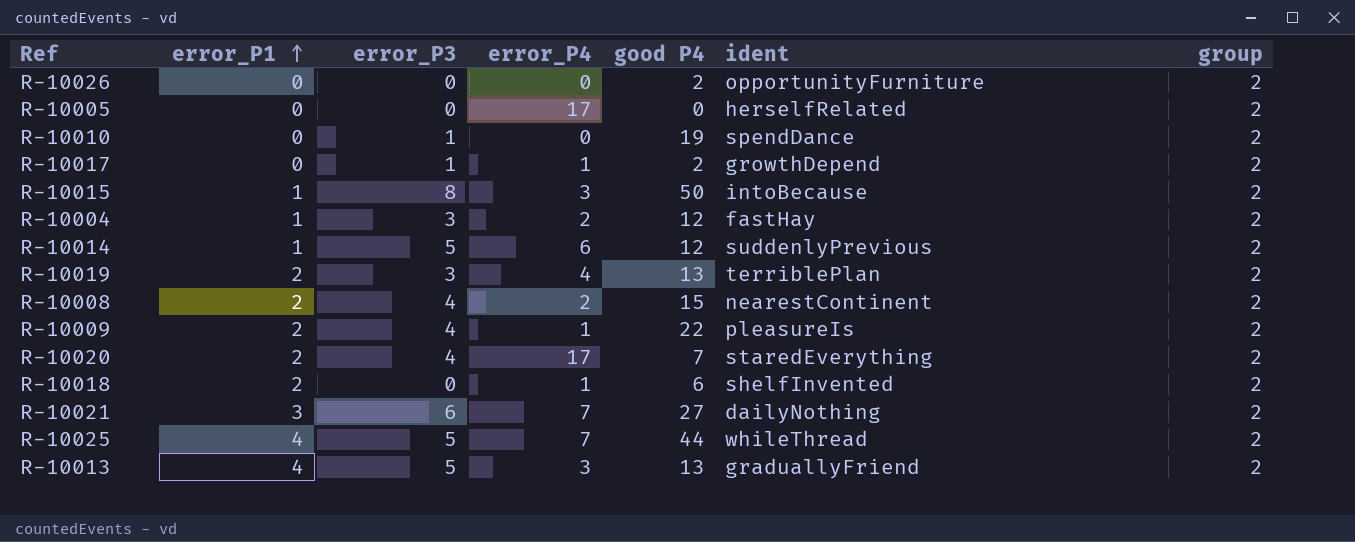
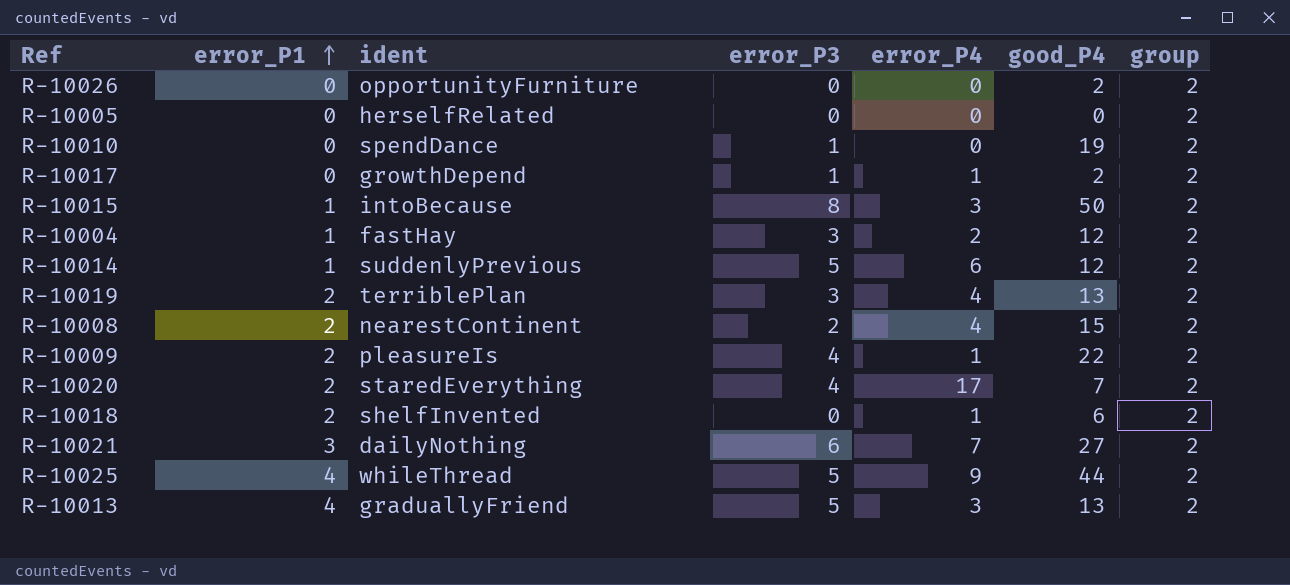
column ident | position: 6 -> 3
column name: good P4 -> good_P4
R-10005 | error_P4: 17 -> 0
R-10008 | error_P3: 4 -> 2
R-10008 | error_P4: 2 -> 4
R-10025 | error_P4: 7 -> 9

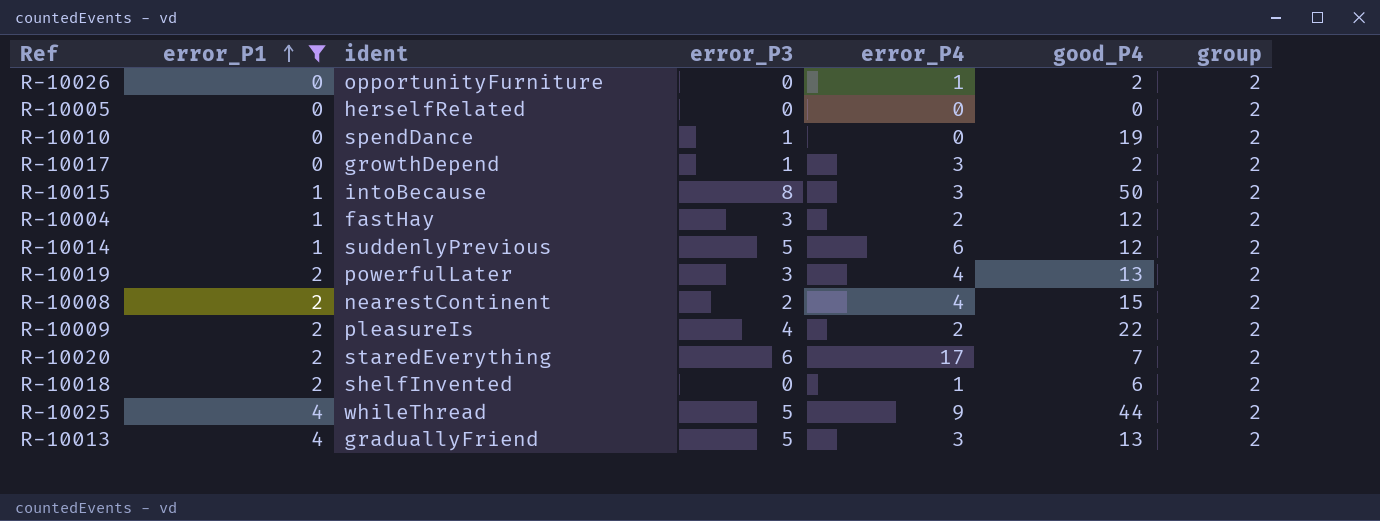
filter: none -> error_P1 != 3
R-10026 | error_P4: 0 -> 1
R-10017 | error_P4: 1 -> 3
R-10019 | ident: terriblePlan -> powerfulLater
R-10009 | error_P4: 1 -> 2
R-10020 | error_P3: 4 -> 6

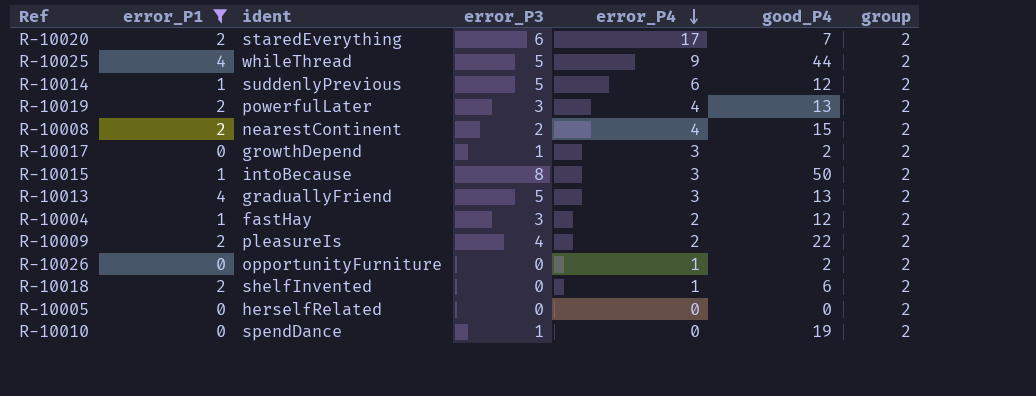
row order: error_P1 ascending -> error_P4 descending

